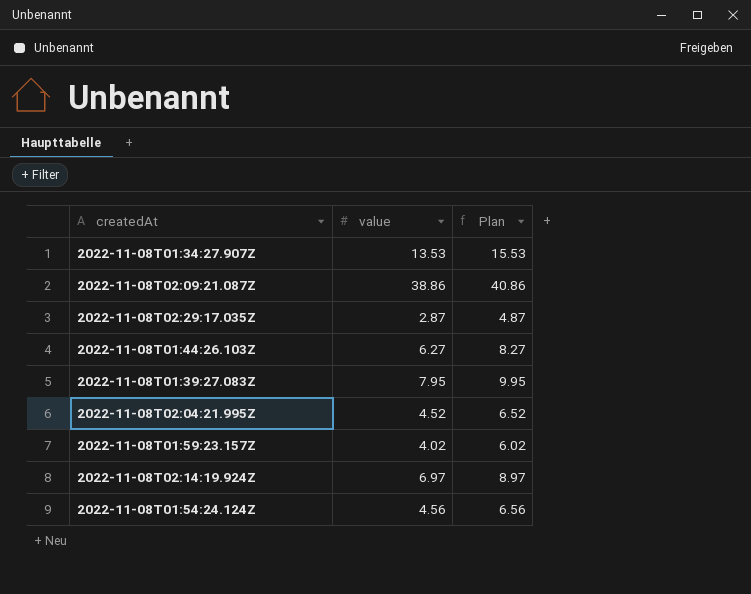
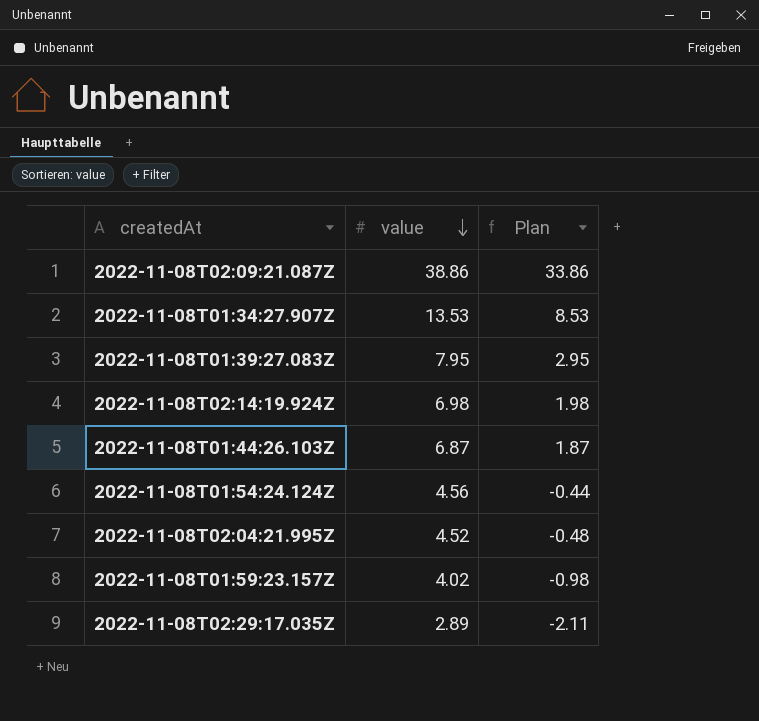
row order: none -> value descending
column Plan | formula: [value] + 2 -> [value] - 5
2022-11-08T02:14:19.924Z | value: 6.97 -> 6.98
2022-11-08T01:44:26.103Z | value: 6.27 -> 6.87
2022-11-08T02:29:17.035Z | value: 2.87 -> 2.89

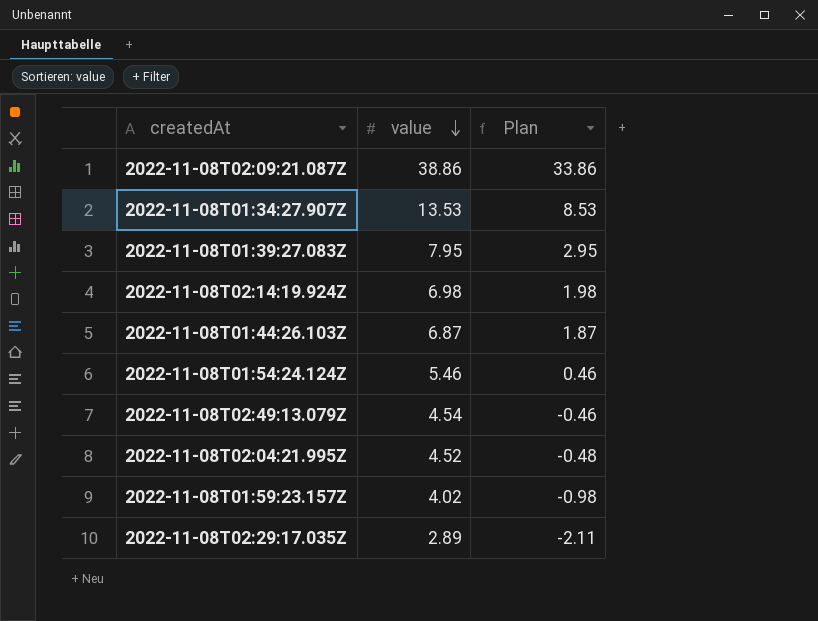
2022-11-08T01:54:24.124Z | value: 4.56 -> 5.46
2022-11-08T01:54:24.124Z | Plan: -0.44 -> 0.46
row 2022-11-08T02:49:13.079Z: none -> 4.54 | -0.46

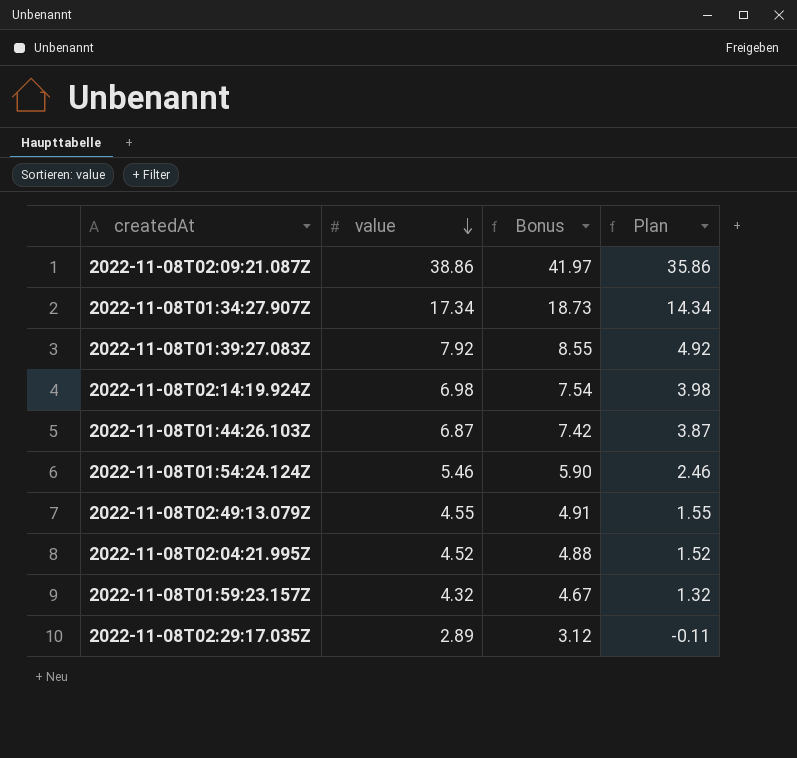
column Bonus | formula: none -> [value] * 1.08
column Plan | formula: [value] - 5 -> [value] - 3
2022-11-08T01:34:27.907Z | value: 13.53 -> 17.34
2022-11-08T01:39:27.083Z | value: 7.95 -> 7.92
2022-11-08T02:49:13.079Z | value: 4.54 -> 4.55
2022-11-08T01:59:23.157Z | value: 4.02 -> 4.32

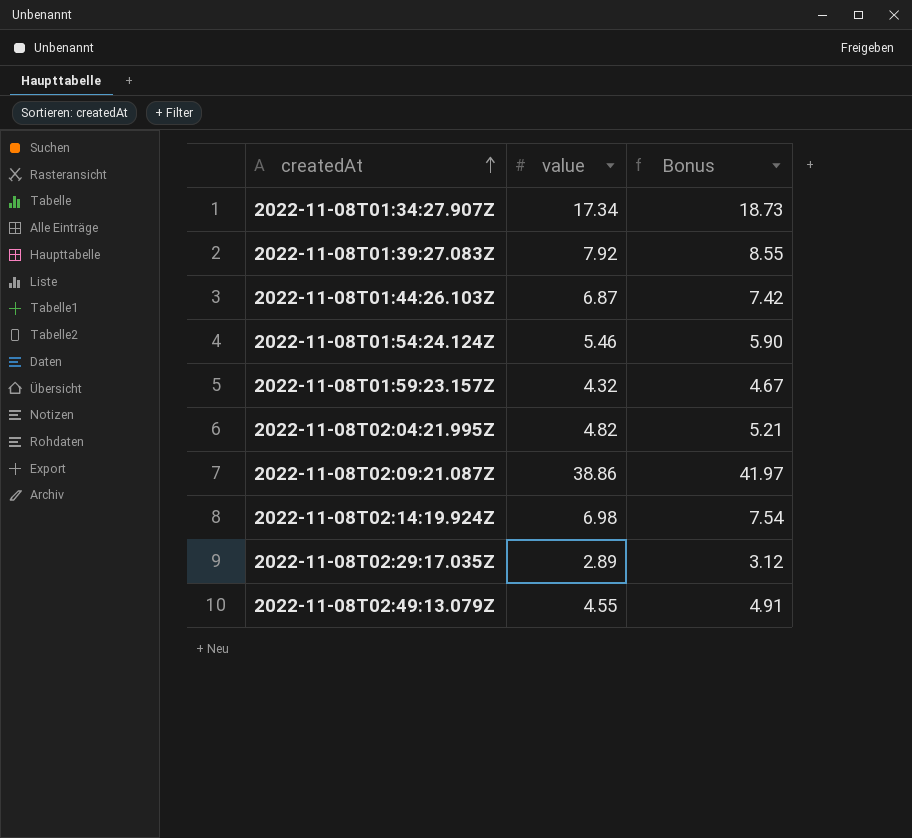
row order: value descending -> createdAt ascending
column Plan | formula: [value] - 3 -> none
2022-11-08T02:04:21.995Z | value: 4.52 -> 4.82
2022-11-08T02:04:21.995Z | Bonus: 4.88 -> 5.21

